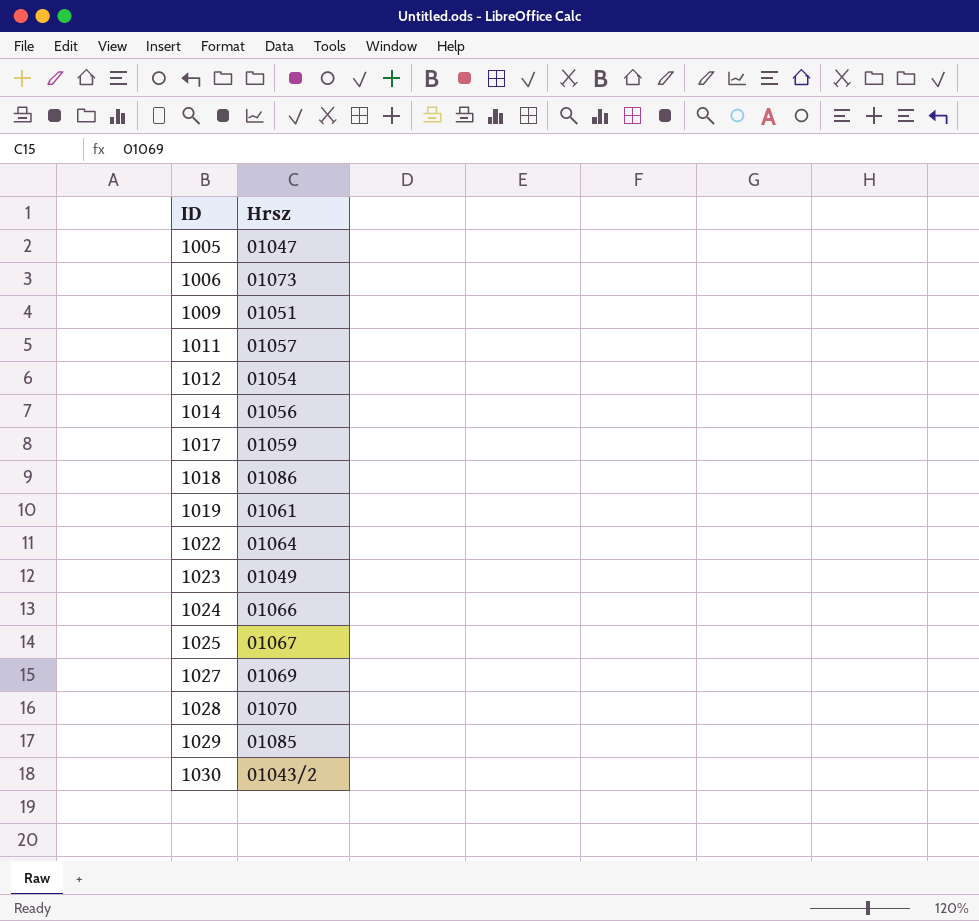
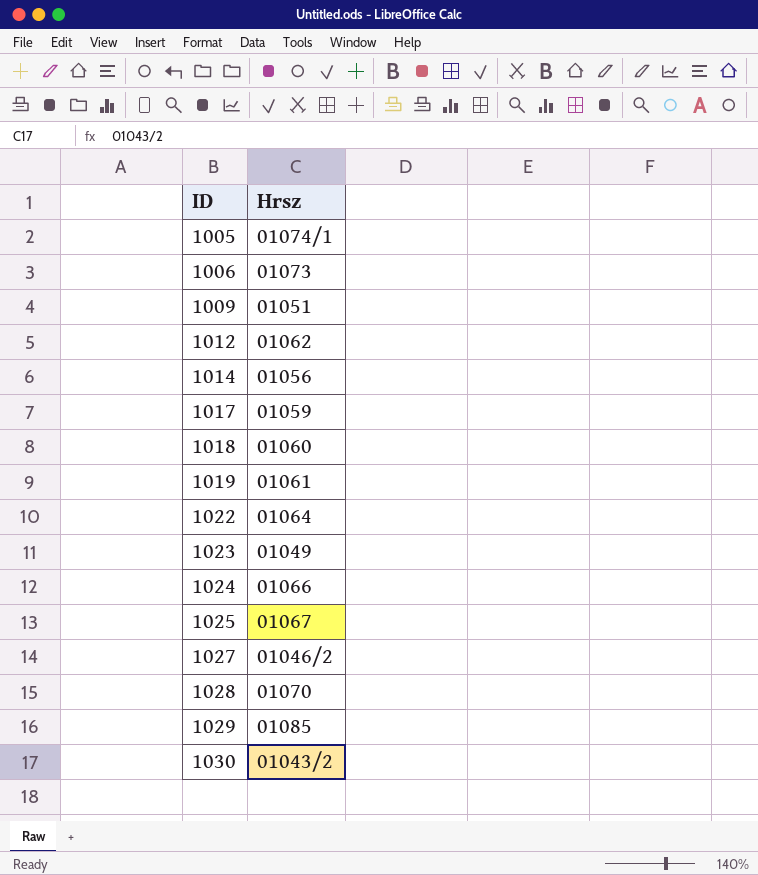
row 1011: 01057 -> none
1005 | Hrsz: 01047 -> 01074/1
1012 | Hrsz: 01054 -> 01062
1018 | Hrsz: 01086 -> 01060
1027 | Hrsz: 01069 -> 01046/2

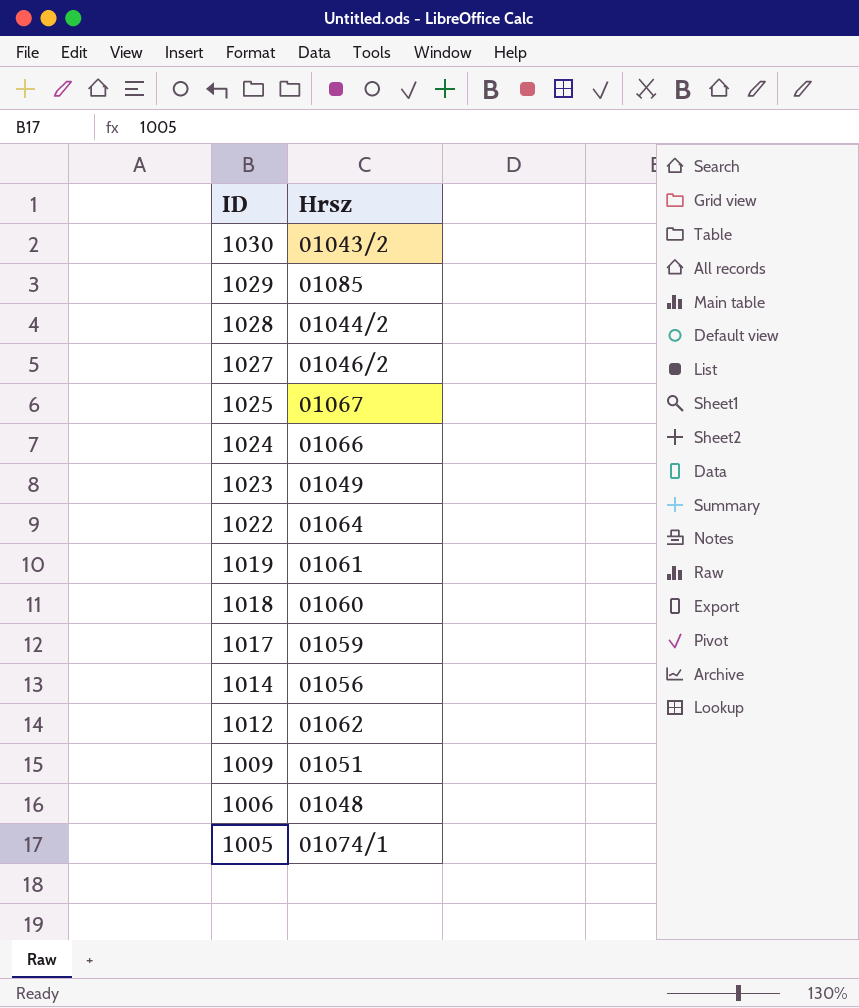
row order: ID ascending -> ID descending
1028 | Hrsz: 01070 -> 01044/2
1006 | Hrsz: 01073 -> 01048

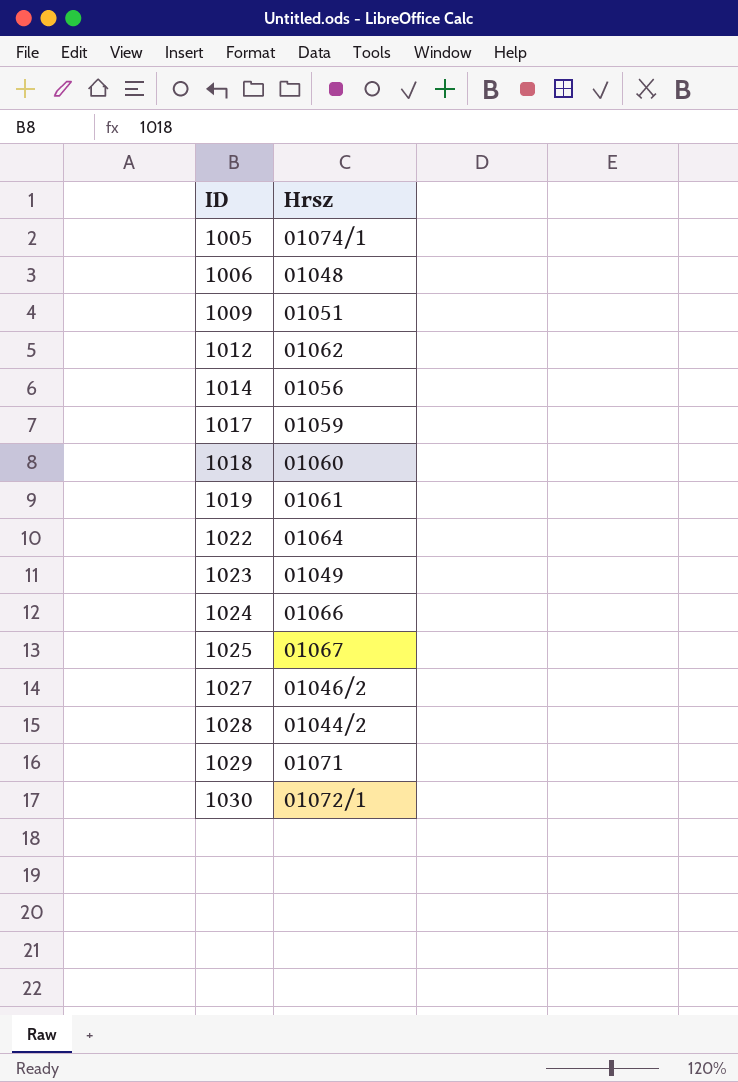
row order: ID descending -> ID ascending
1029 | Hrsz: 01085 -> 01071
1030 | Hrsz: 01043/2 -> 01072/1

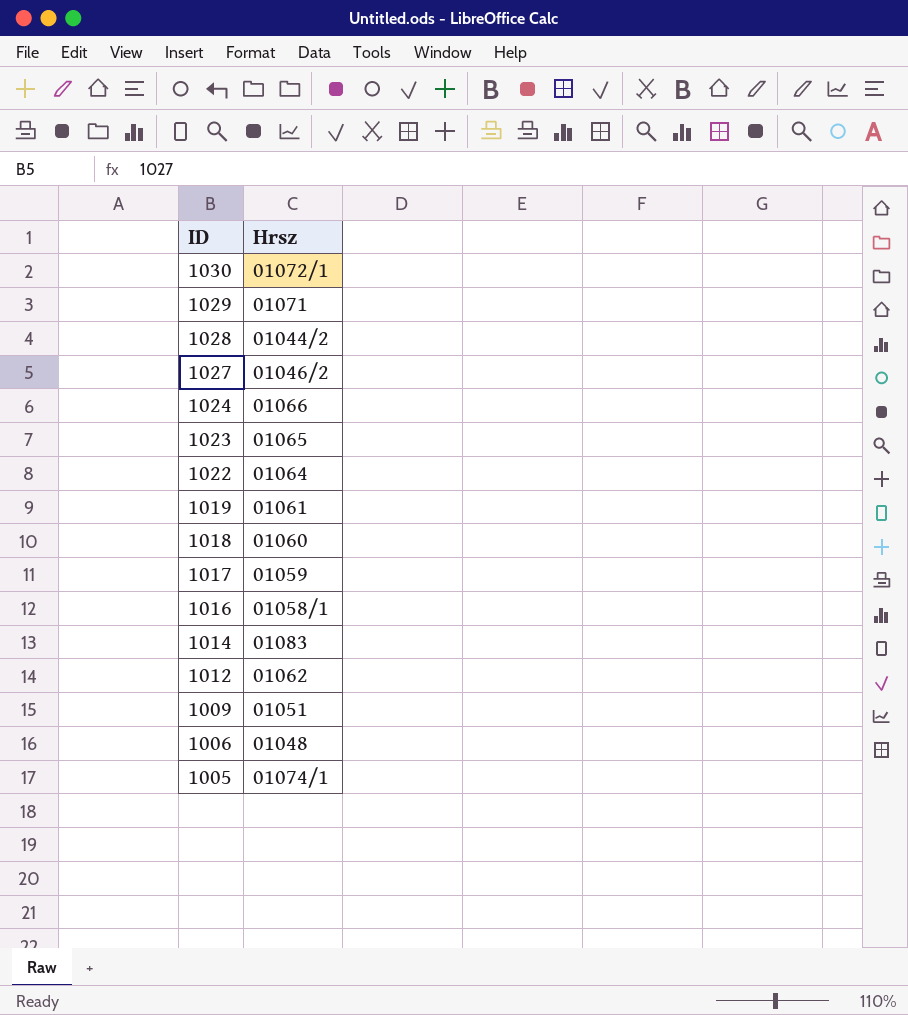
row order: ID ascending -> ID descending
row 1025: 01067 -> none
1023 | Hrsz: 01049 -> 01065
row 1016: none -> 01058/1
1014 | Hrsz: 01056 -> 01083

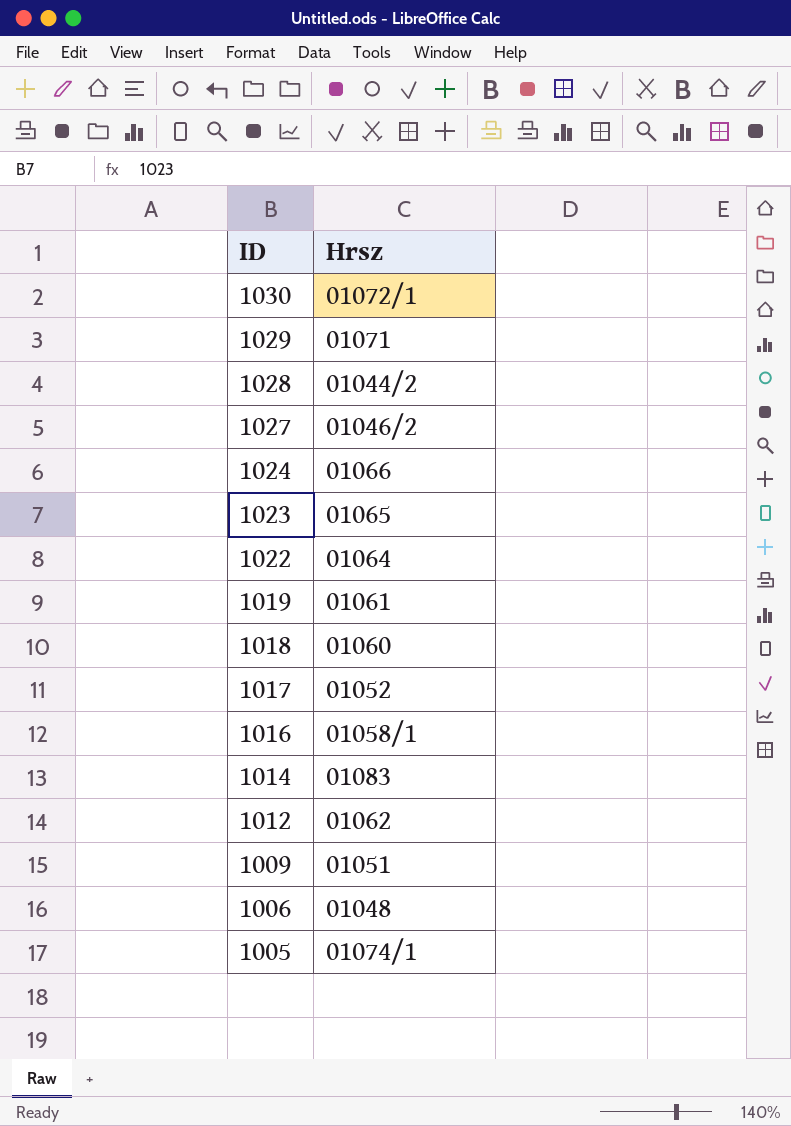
1017 | Hrsz: 01059 -> 01052

